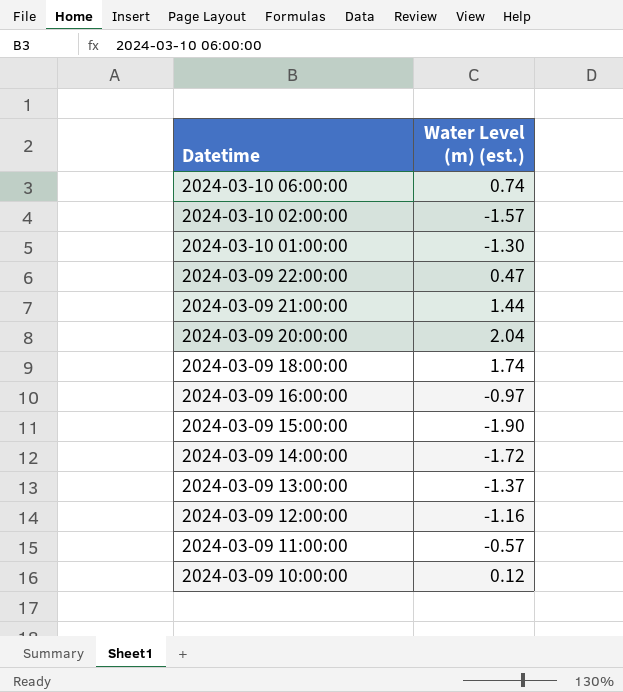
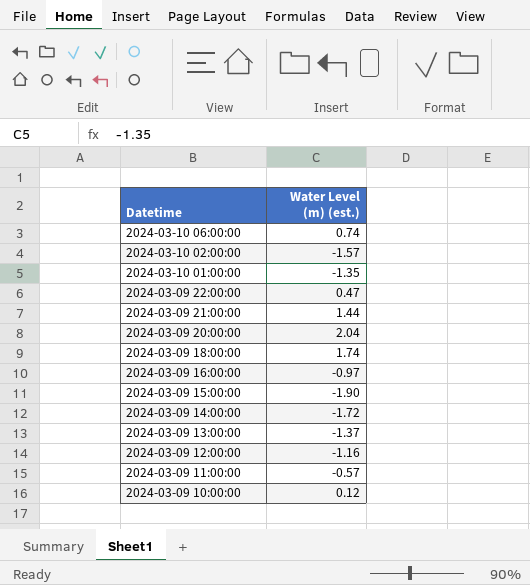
2024-03-10 01:00:00 | Water Level (m) (est.): -1.30 -> -1.35

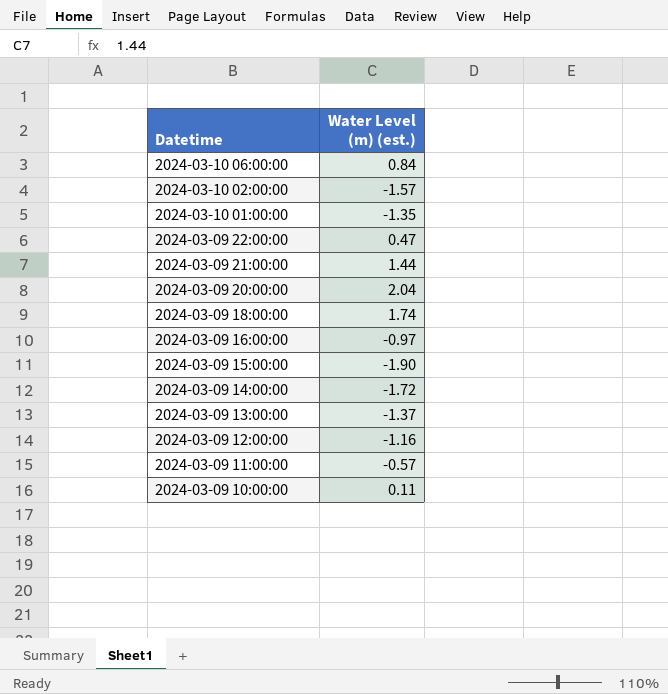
2024-03-10 06:00:00 | Water Level (m) (est.): 0.74 -> 0.84
2024-03-09 10:00:00 | Water Level (m) (est.): 0.12 -> 0.11

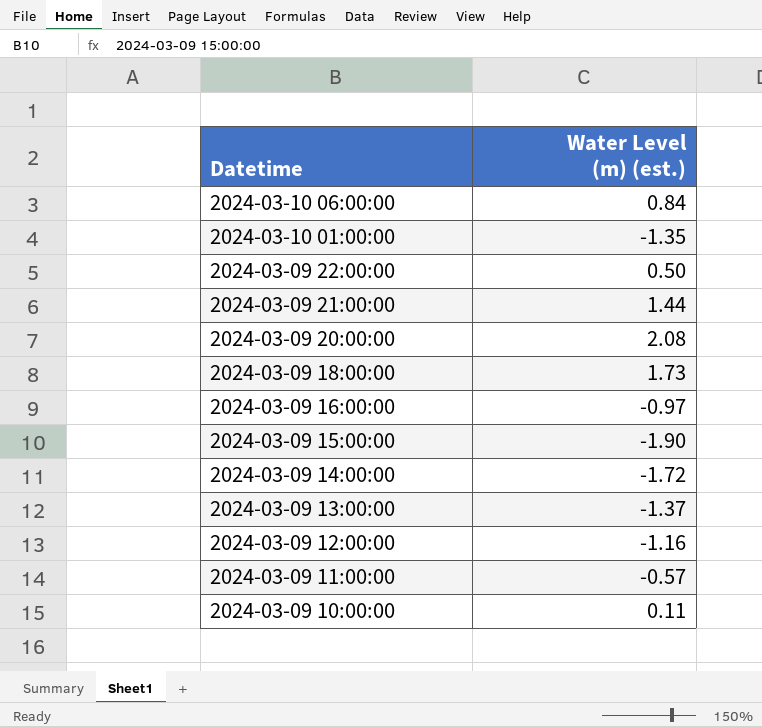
row 2024-03-10 02:00:00: -1.57 -> none
2024-03-09 22:00:00 | Water Level (m) (est.): 0.47 -> 0.50
2024-03-09 20:00:00 | Water Level (m) (est.): 2.04 -> 2.08
2024-03-09 18:00:00 | Water Level (m) (est.): 1.74 -> 1.73

